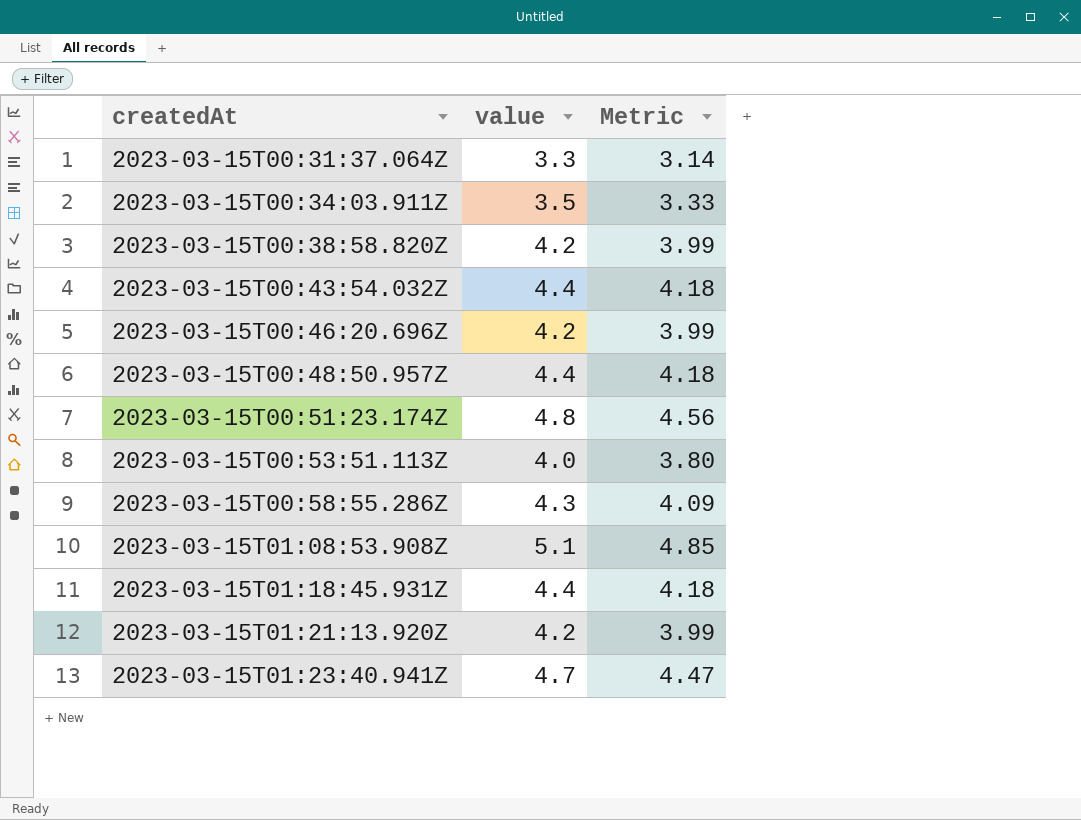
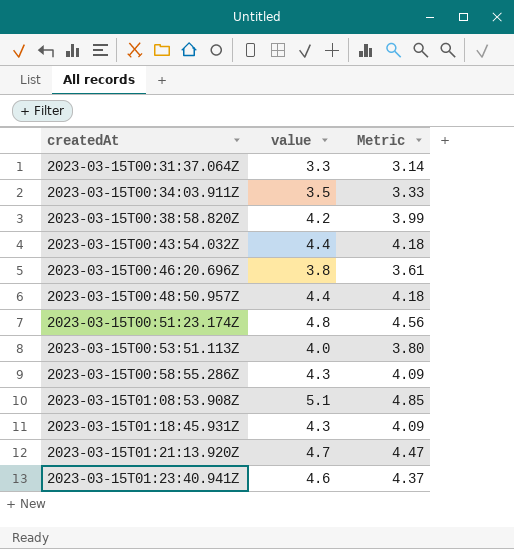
2023-03-15T00:46:20.696Z | value: 4.2 -> 3.8
2023-03-15T00:46:20.696Z | Metric: 3.99 -> 3.61
2023-03-15T01:18:45.931Z | value: 4.4 -> 4.3
2023-03-15T01:18:45.931Z | Metric: 4.18 -> 4.09
2023-03-15T01:21:13.920Z | value: 4.2 -> 4.7
2023-03-15T01:21:13.920Z | Metric: 3.99 -> 4.47
2023-03-15T01:23:40.941Z | value: 4.7 -> 4.6
2023-03-15T01:23:40.941Z | Metric: 4.47 -> 4.37

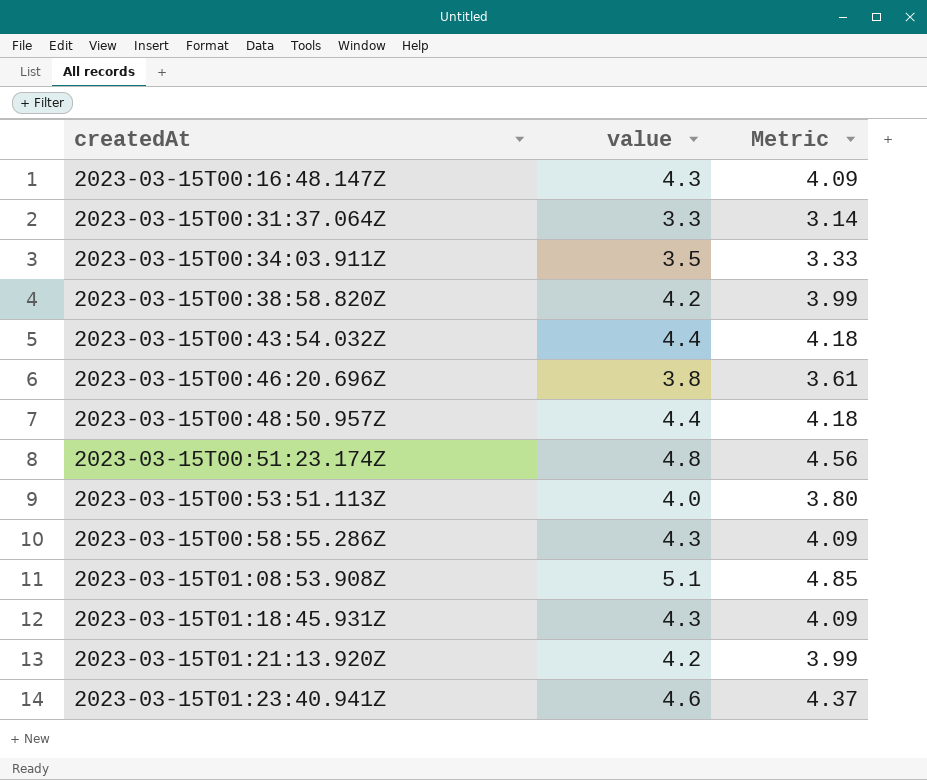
row 2023-03-15T00:16:48.147Z: none -> 4.3 | 4.09
2023-03-15T01:21:13.920Z | value: 4.7 -> 4.2
2023-03-15T01:21:13.920Z | Metric: 4.47 -> 3.99

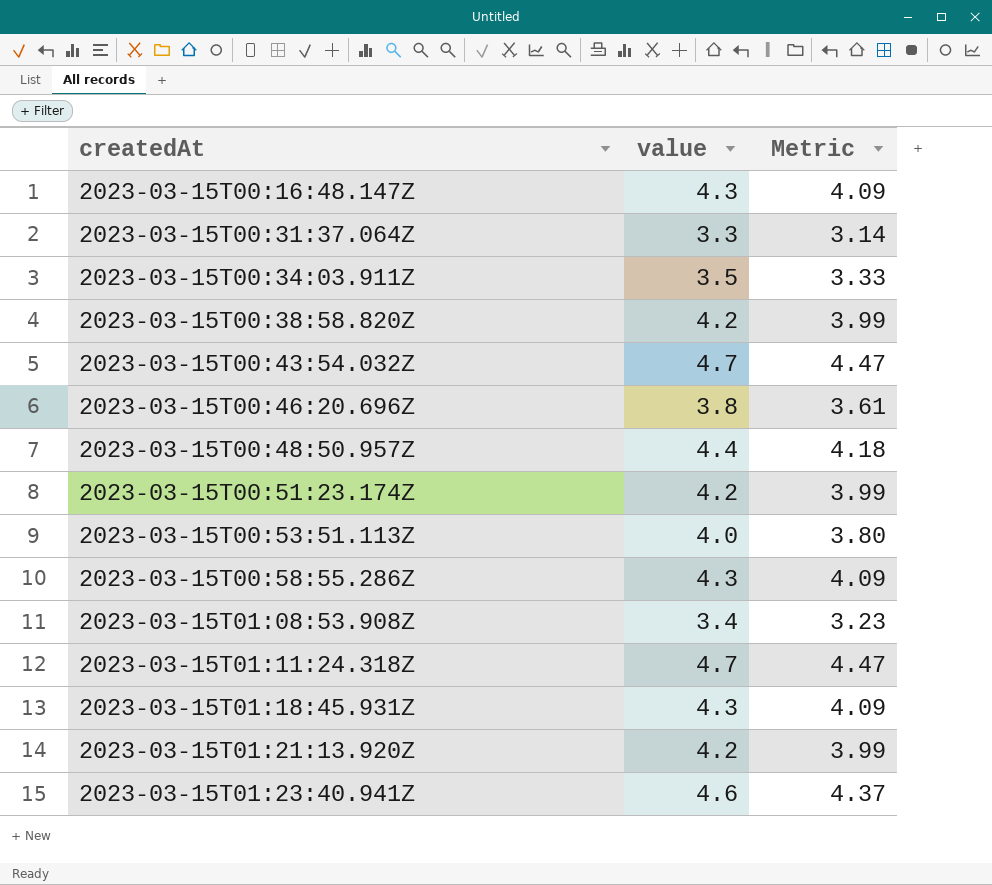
2023-03-15T00:43:54.032Z | value: 4.4 -> 4.7
2023-03-15T00:43:54.032Z | Metric: 4.18 -> 4.47
2023-03-15T00:51:23.174Z | value: 4.8 -> 4.2
2023-03-15T00:51:23.174Z | Metric: 4.56 -> 3.99
2023-03-15T01:08:53.908Z | value: 5.1 -> 3.4
2023-03-15T01:08:53.908Z | Metric: 4.85 -> 3.23
row 2023-03-15T01:11:24.318Z: none -> 4.7 | 4.47

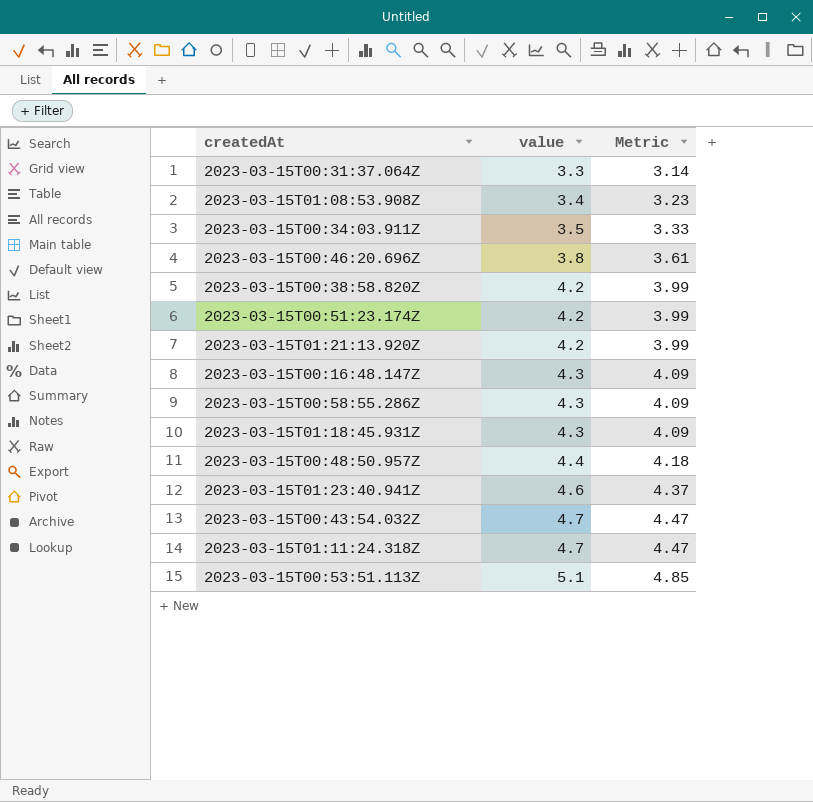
row order: createdAt ascending -> value ascending
2023-03-15T00:53:51.113Z | value: 4.0 -> 5.1
2023-03-15T00:53:51.113Z | Metric: 3.80 -> 4.85

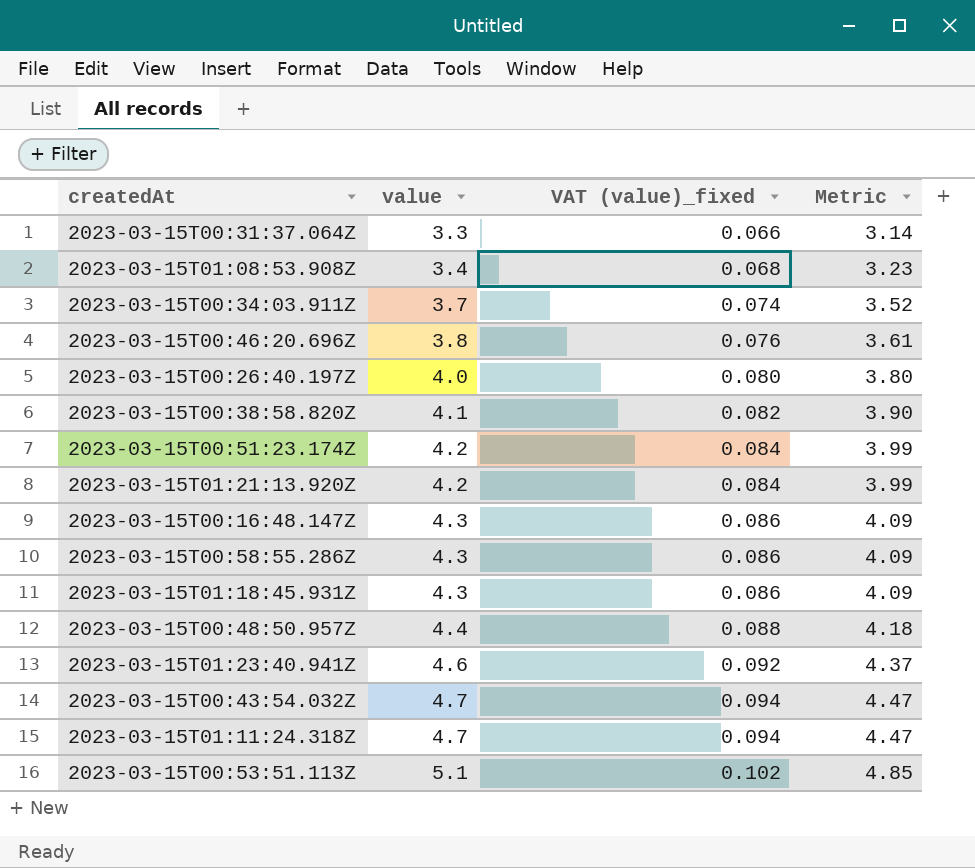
column VAT (value)_fixed | formula: none -> [value] * 0.02
2023-03-15T00:34:03.911Z | value: 3.5 -> 3.7
2023-03-15T00:34:03.911Z | Metric: 3.33 -> 3.52
row 2023-03-15T00:26:40.197Z: none -> 4.0 | 0.080 | 3.80
2023-03-15T00:38:58.820Z | value: 4.2 -> 4.1
2023-03-15T00:38:58.820Z | Metric: 3.99 -> 3.90

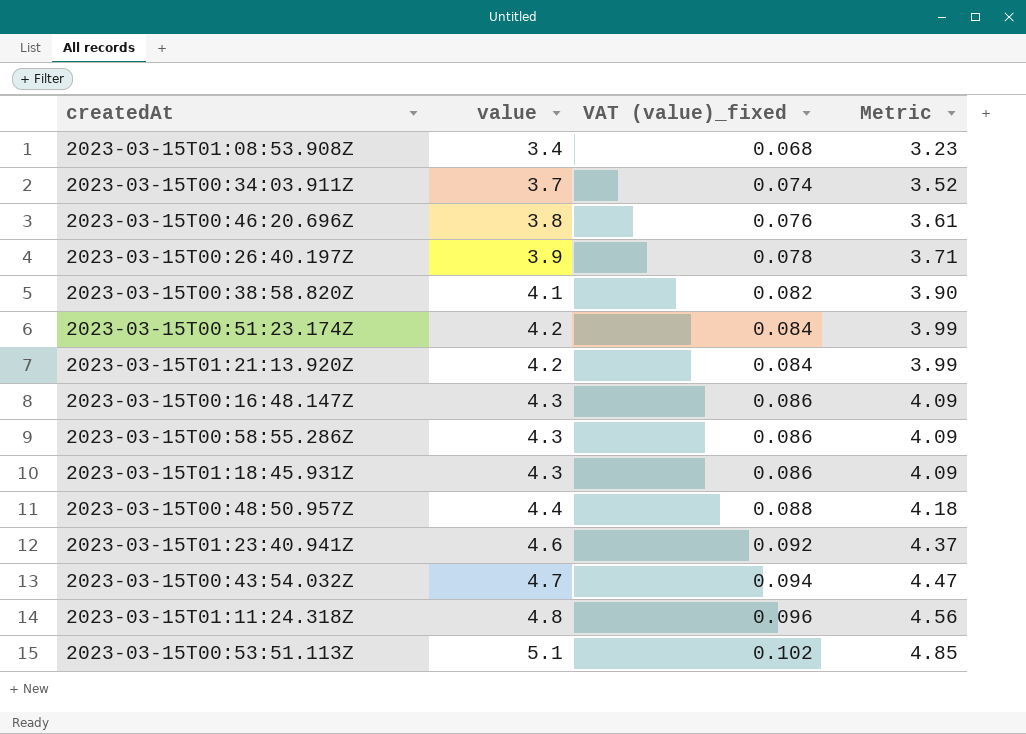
row 2023-03-15T00:31:37.064Z: 3.3 | 0.066 | 3.14 -> none
2023-03-15T00:26:40.197Z | value: 4.0 -> 3.9
2023-03-15T00:26:40.197Z | VAT (value)_fixed: 0.080 -> 0.078
2023-03-15T00:26:40.197Z | Metric: 3.80 -> 3.71
2023-03-15T01:11:24.318Z | value: 4.7 -> 4.8
2023-03-15T01:11:24.318Z | VAT (value)_fixed: 0.094 -> 0.096
2023-03-15T01:11:24.318Z | Metric: 4.47 -> 4.56

